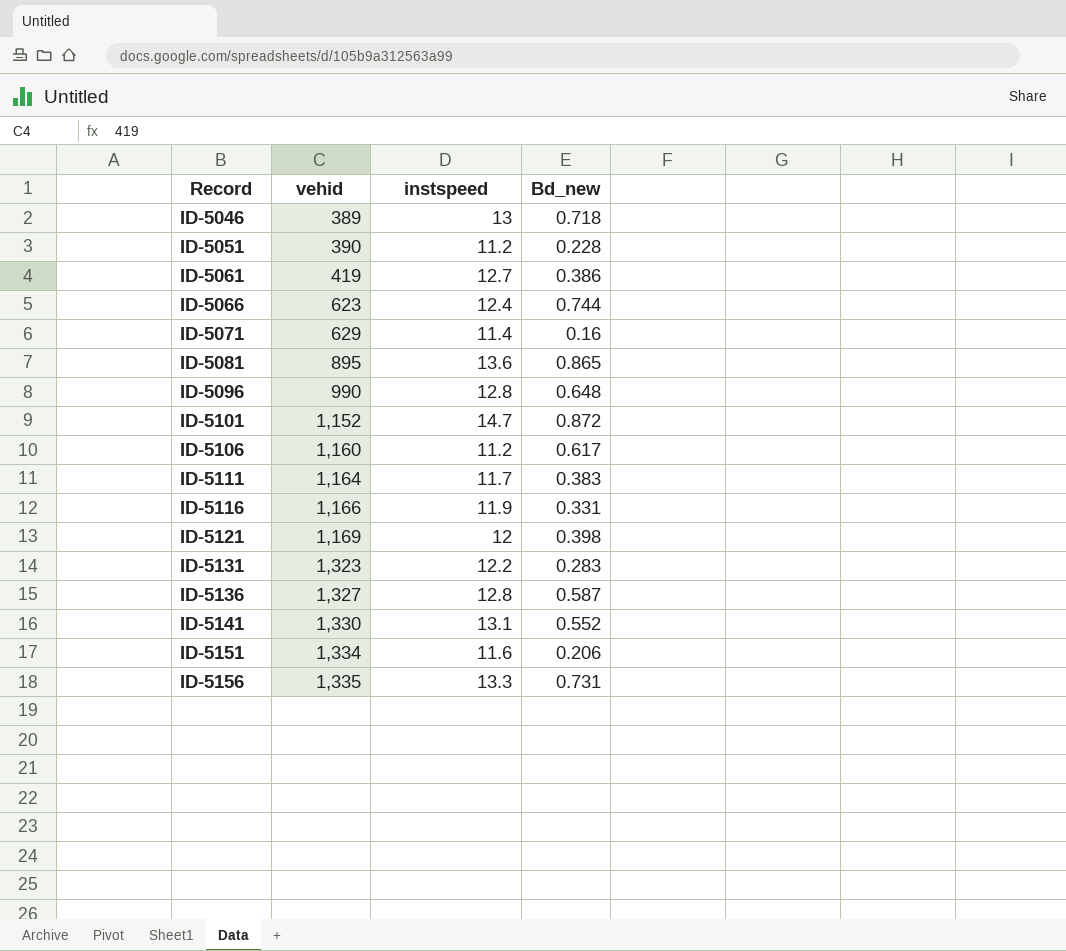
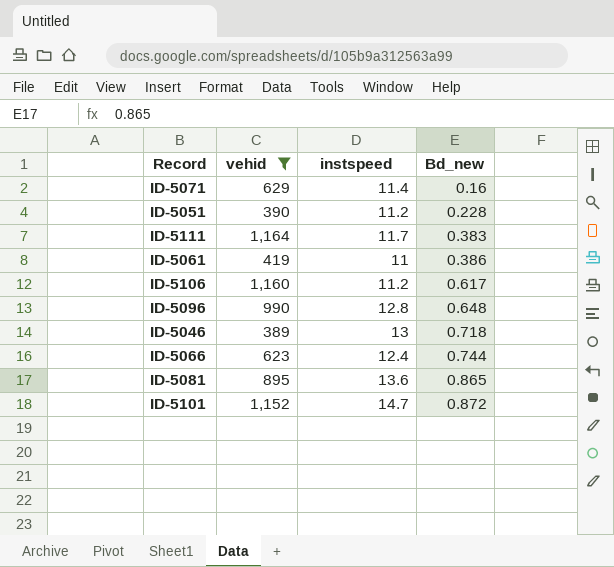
filter: none -> vehid <= 1,164
row order: Record ascending -> Bd_new ascending
ID-5061 | instspeed: 12.7 -> 11

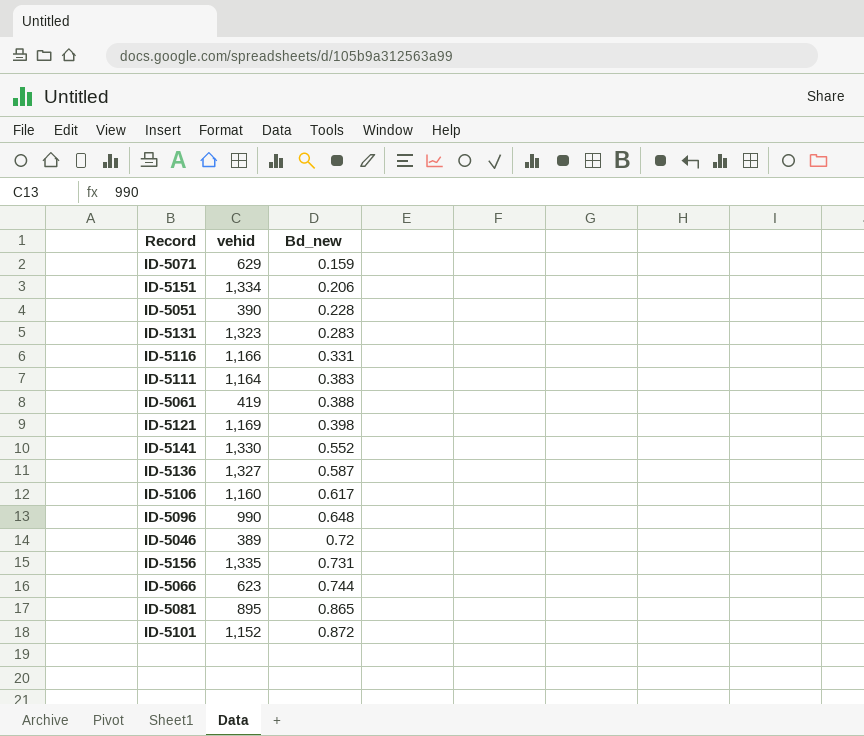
filter: vehid <= 1,164 -> none
column instspeed | position: 3 -> none
ID-5071 | Bd_new: 0.16 -> 0.159
ID-5061 | Bd_new: 0.386 -> 0.388
ID-5046 | Bd_new: 0.718 -> 0.72

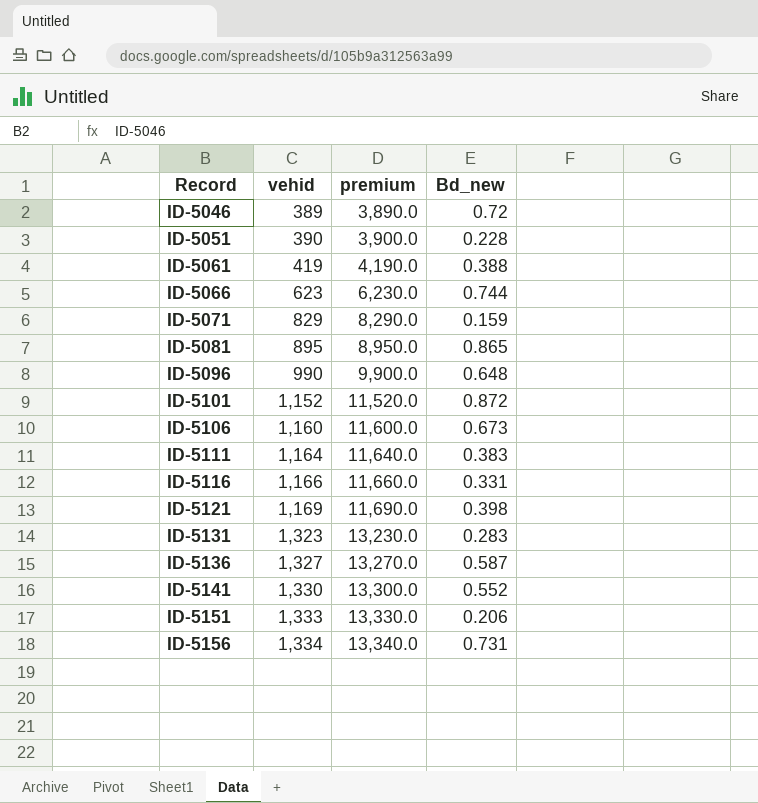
row order: Bd_new ascending -> Record ascending
column premium | formula: none -> [vehid] * 10
ID-5071 | vehid: 629 -> 829
ID-5106 | Bd_new: 0.617 -> 0.673
ID-5151 | vehid: 1,334 -> 1,333
ID-5156 | vehid: 1,335 -> 1,334

